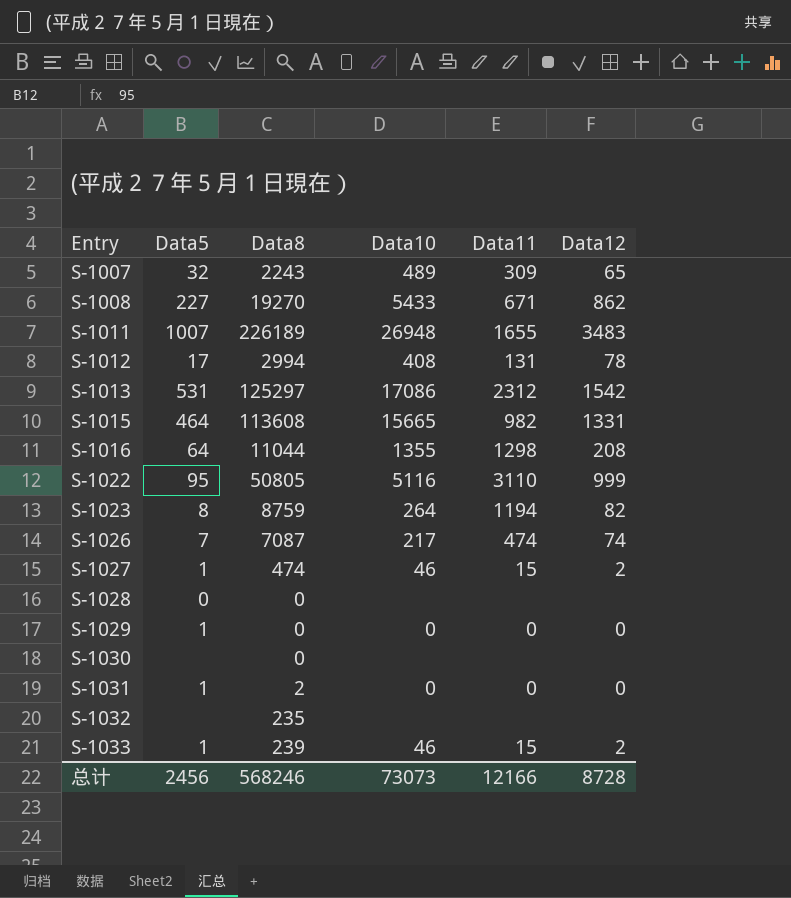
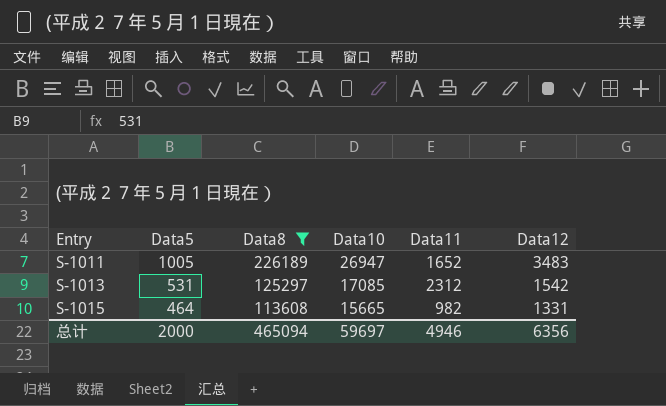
filter: none -> Data8 >= 113608
S-1011 | Data5: 1007 -> 1005
S-1011 | Data10: 26948 -> 26947
S-1011 | Data11: 1655 -> 1652
S-1013 | Data10: 17086 -> 17085
总计 | Data5: 2456 -> 2000
总计 | Data8: 568246 -> 465094
总计 | Data10: 73073 -> 59697
总计 | Data11: 12166 -> 4946
总计 | Data12: 8728 -> 6356

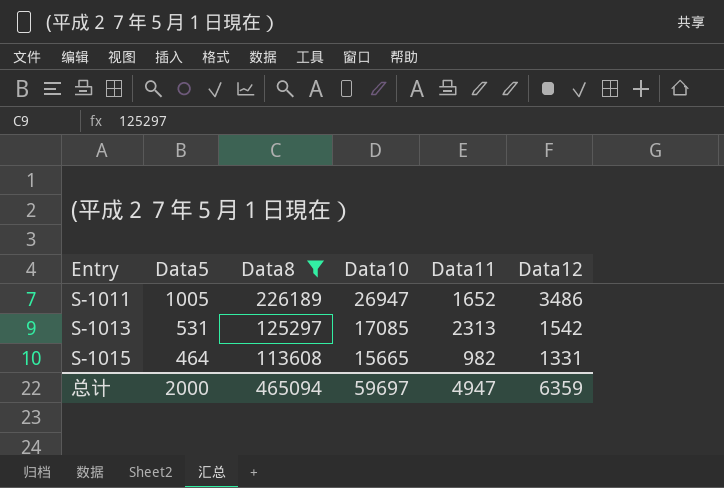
S-1011 | Data12: 3483 -> 3486
S-1013 | Data11: 2312 -> 2313
总计 | Data11: 4946 -> 4947
总计 | Data12: 6356 -> 6359

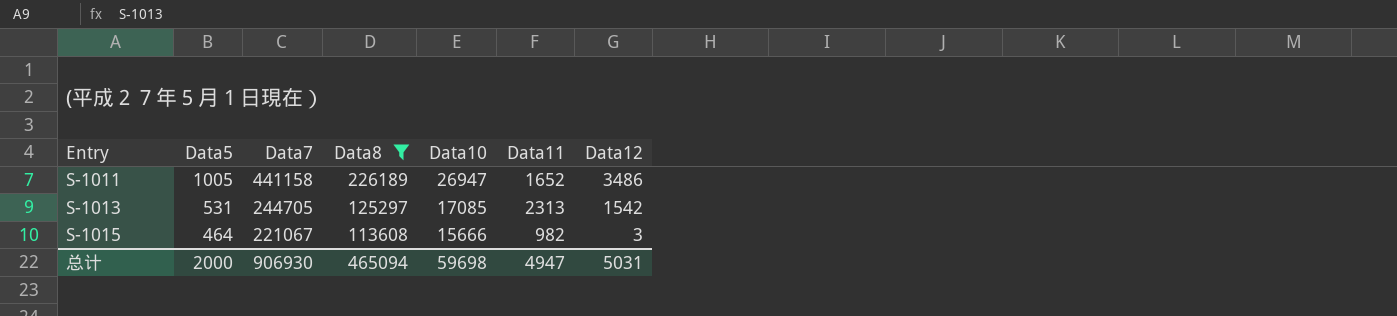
column Data7 | position: none -> 3
S-1015 | Data10: 15665 -> 15666
S-1015 | Data12: 1331 -> 3
总计 | Data10: 59697 -> 59698
总计 | Data12: 6359 -> 5031

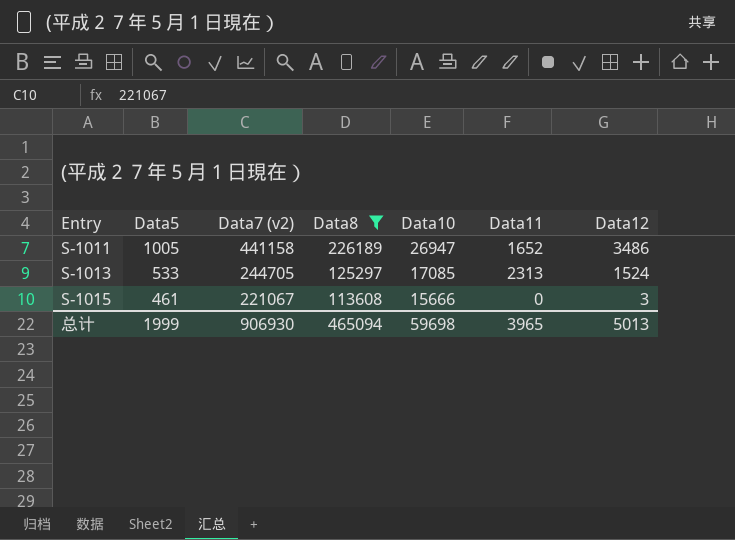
column name: Data7 -> Data7 (v2)
S-1013 | Data5: 531 -> 533
S-1013 | Data12: 1542 -> 1524
S-1015 | Data5: 464 -> 461
S-1015 | Data11: 982 -> 0
总计 | Data5: 2000 -> 1999
总计 | Data11: 4947 -> 3965
总计 | Data12: 5031 -> 5013

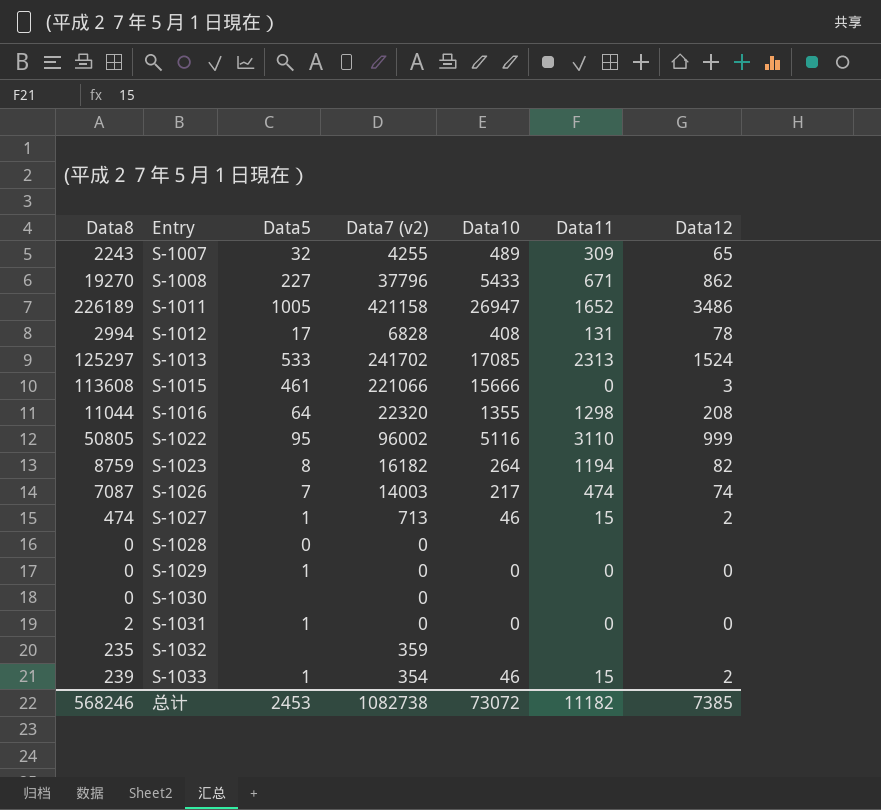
filter: Data8 >= 113608 -> none
column Data8 | position: 4 -> 1
S-1011 | Data7 (v2): 441158 -> 421158
S-1013 | Data7 (v2): 244705 -> 241702
S-1015 | Data7 (v2): 221067 -> 221066
总计 | Data8: 465094 -> 568246
总计 | Data5: 1999 -> 2453
总计 | Data7 (v2): 906930 -> 1082738
总计 | Data10: 59698 -> 73072
总计 | Data11: 3965 -> 11182
总计 | Data12: 5013 -> 7385

